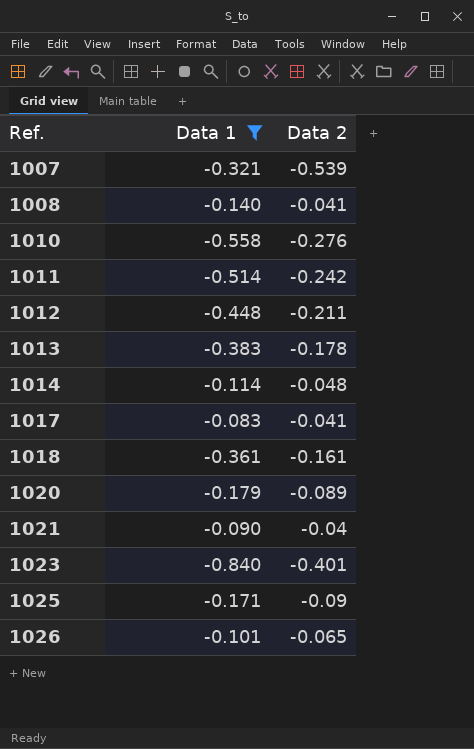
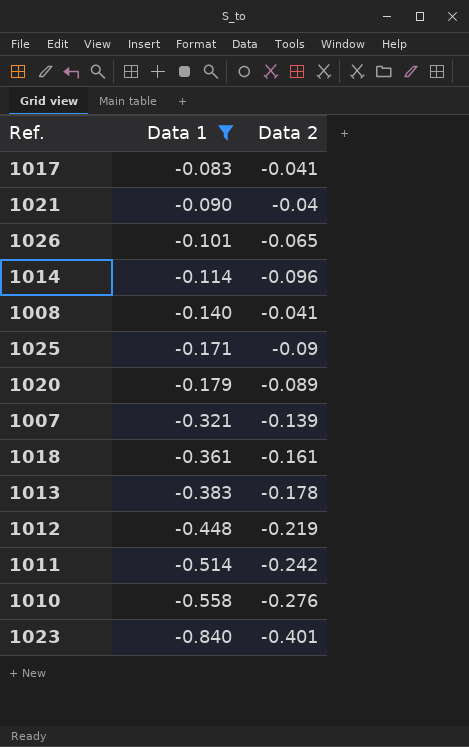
row order: Ref. ascending -> Data 1 descending
1014 | Data 2: -0.048 -> -0.096
1007 | Data 2: -0.539 -> -0.139
1012 | Data 2: -0.211 -> -0.219

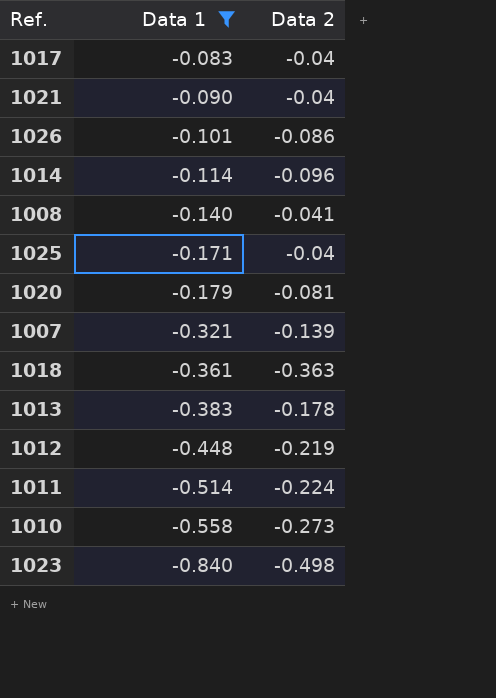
1017 | Data 2: -0.041 -> -0.04
1026 | Data 2: -0.065 -> -0.086
1025 | Data 2: -0.09 -> -0.04
1020 | Data 2: -0.089 -> -0.081
1018 | Data 2: -0.161 -> -0.363
1011 | Data 2: -0.242 -> -0.224
1010 | Data 2: -0.276 -> -0.273
1023 | Data 2: -0.401 -> -0.498

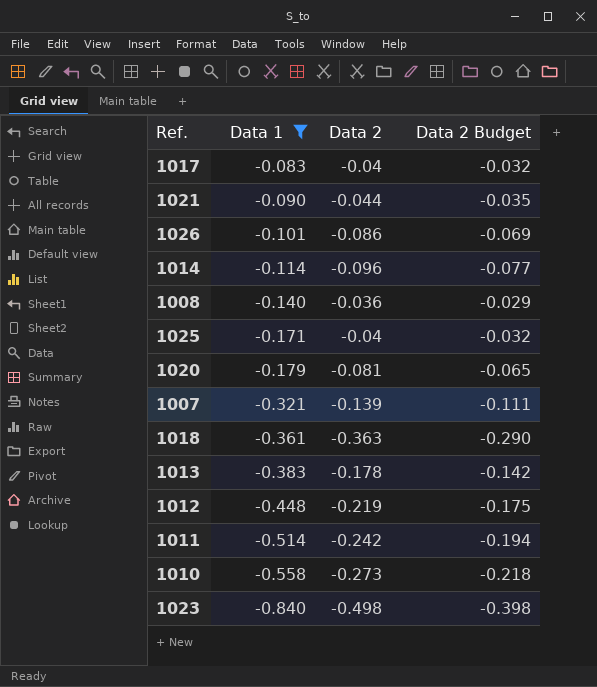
column Data 2 Budget | formula: none -> [Data 2] * 0.8
1021 | Data 2: -0.04 -> -0.044
1008 | Data 2: -0.041 -> -0.036
1011 | Data 2: -0.224 -> -0.242

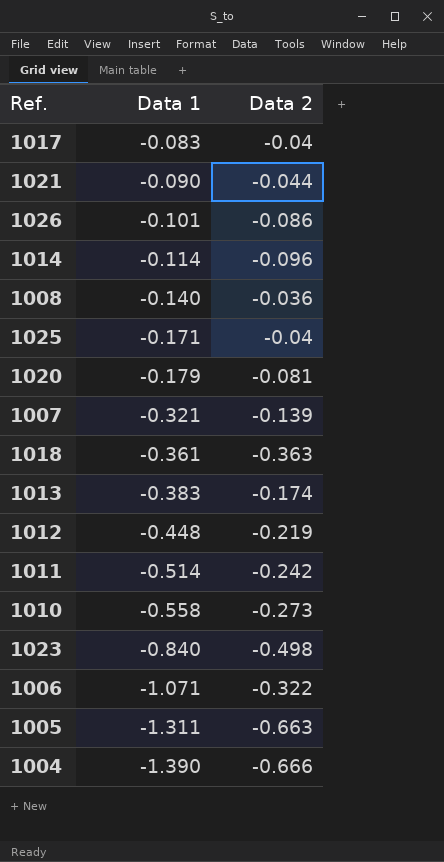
filter: Data 1 >= -0.840 -> none
column Data 2 Budget | formula: [Data 2] * 0.8 -> none
1013 | Data 2: -0.178 -> -0.174

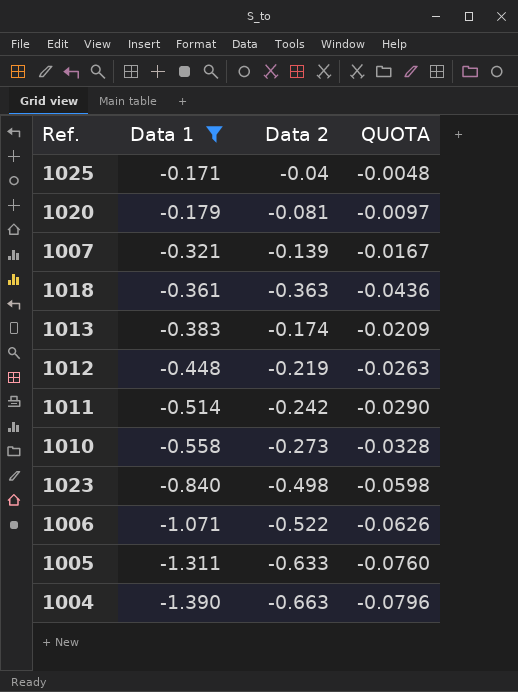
filter: none -> Data 1 <= -0.171
column QUOTA | formula: none -> [Data 2] * 0.12
1006 | Data 2: -0.322 -> -0.522
1005 | Data 2: -0.663 -> -0.633
1004 | Data 2: -0.666 -> -0.663

